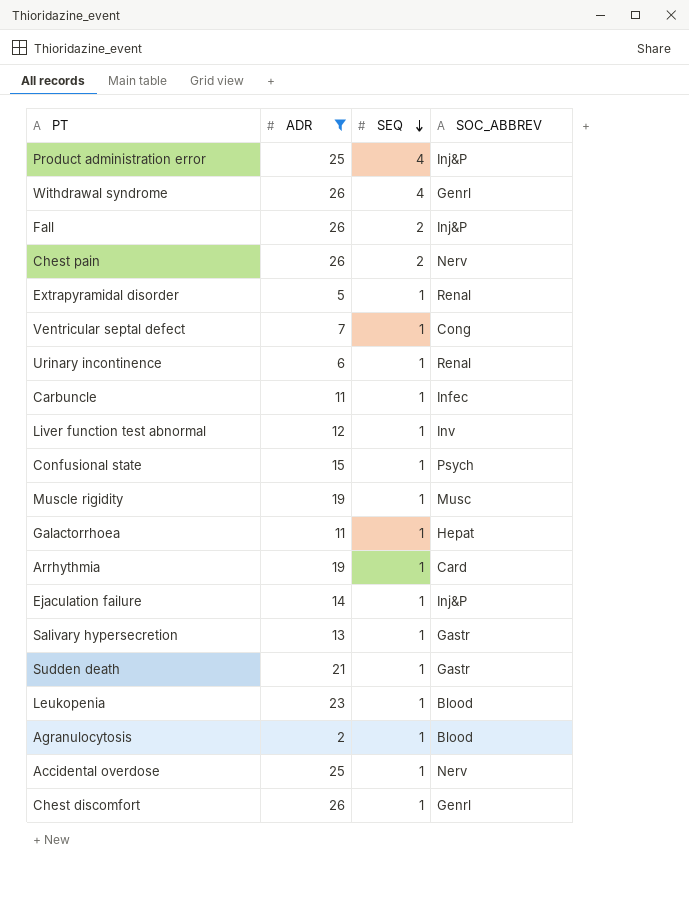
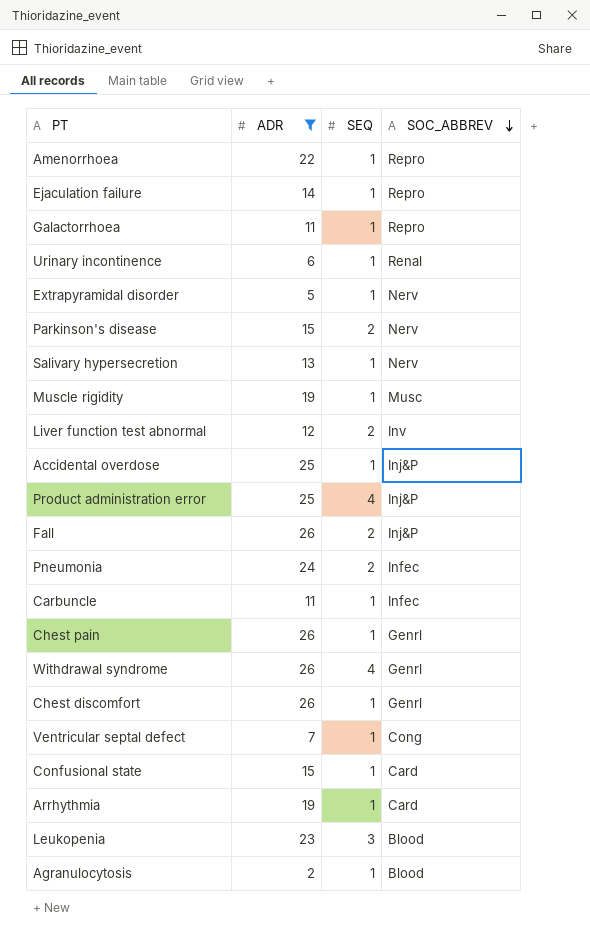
row order: SEQ descending -> SOC_ABBREV descending
row Sudden death: 21 | 1 | Gastr -> none
row Amenorrhoea: none -> 22 | 1 | Repro
Ejaculation failure | SOC_ABBREV: Inj&P -> Repro
Galactorrhoea | SOC_ABBREV: Hepat -> Repro
Extrapyramidal disorder | SOC_ABBREV: Renal -> Nerv
row Parkinson's disease: none -> 15 | 2 | Nerv
Salivary hypersecretion | SOC_ABBREV: Gastr -> Nerv
Liver function test abnormal | SEQ: 1 -> 2
Accidental overdose | SOC_ABBREV: Nerv -> Inj&P
row Pneumonia: none -> 24 | 2 | Infec
Chest pain | SEQ: 2 -> 1
Chest pain | SOC_ABBREV: Nerv -> Genrl
Confusional state | SOC_ABBREV: Psych -> Card
Leukopenia | SEQ: 1 -> 3

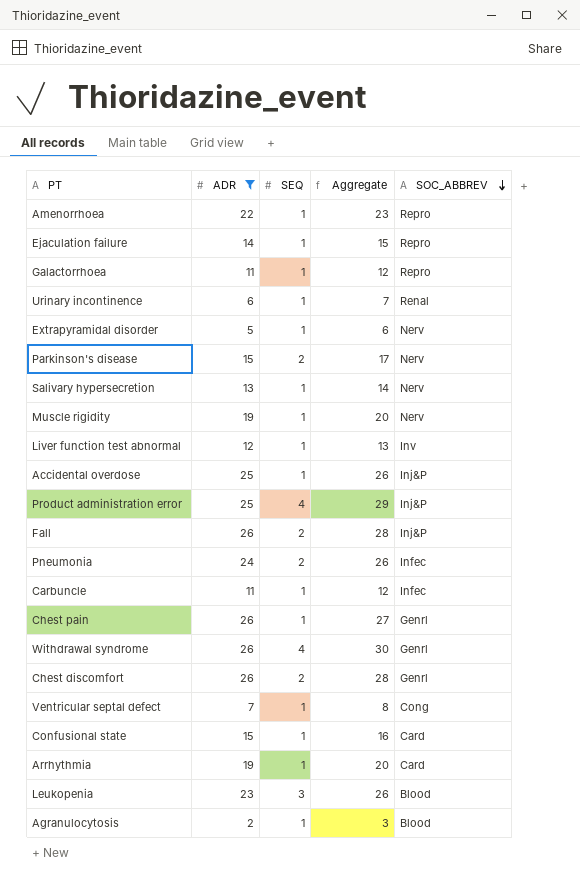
column Aggregate | formula: none -> [ADR] + [SEQ]
Muscle rigidity | SOC_ABBREV: Musc -> Nerv
Liver function test abnormal | SEQ: 2 -> 1
Chest discomfort | SEQ: 1 -> 2

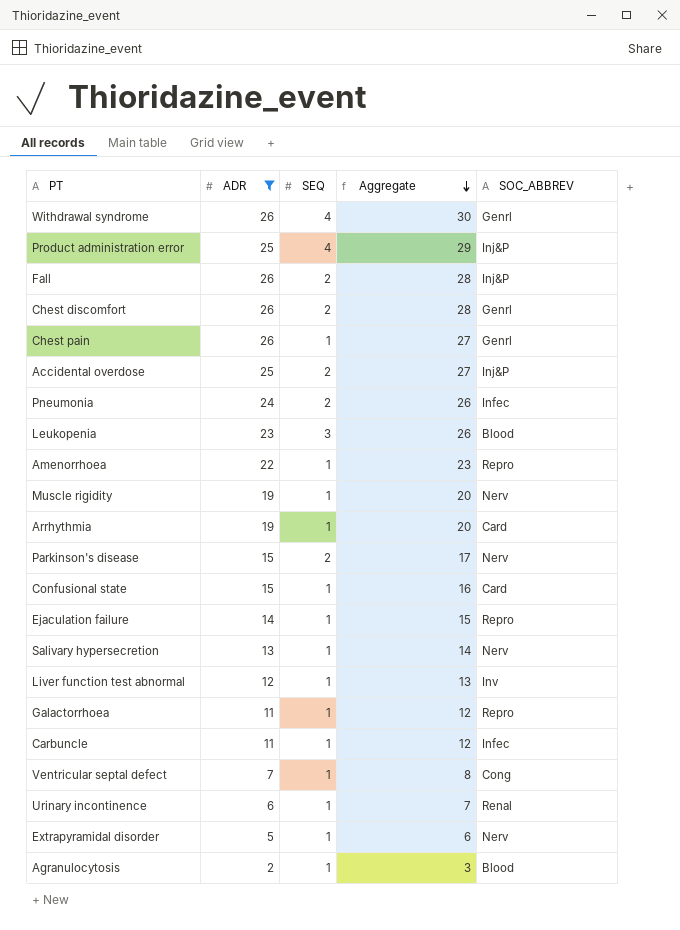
row order: SOC_ABBREV descending -> Aggregate descending
Accidental overdose | SEQ: 1 -> 2
Accidental overdose | Aggregate: 26 -> 27

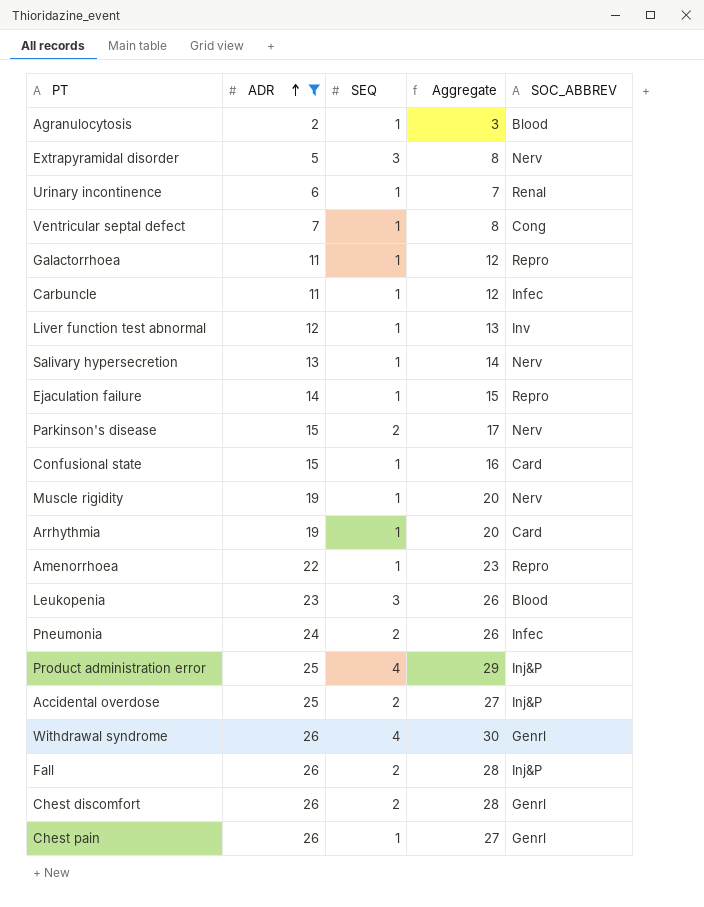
row order: Aggregate descending -> ADR ascending
Extrapyramidal disorder | SEQ: 1 -> 3
Extrapyramidal disorder | Aggregate: 6 -> 8

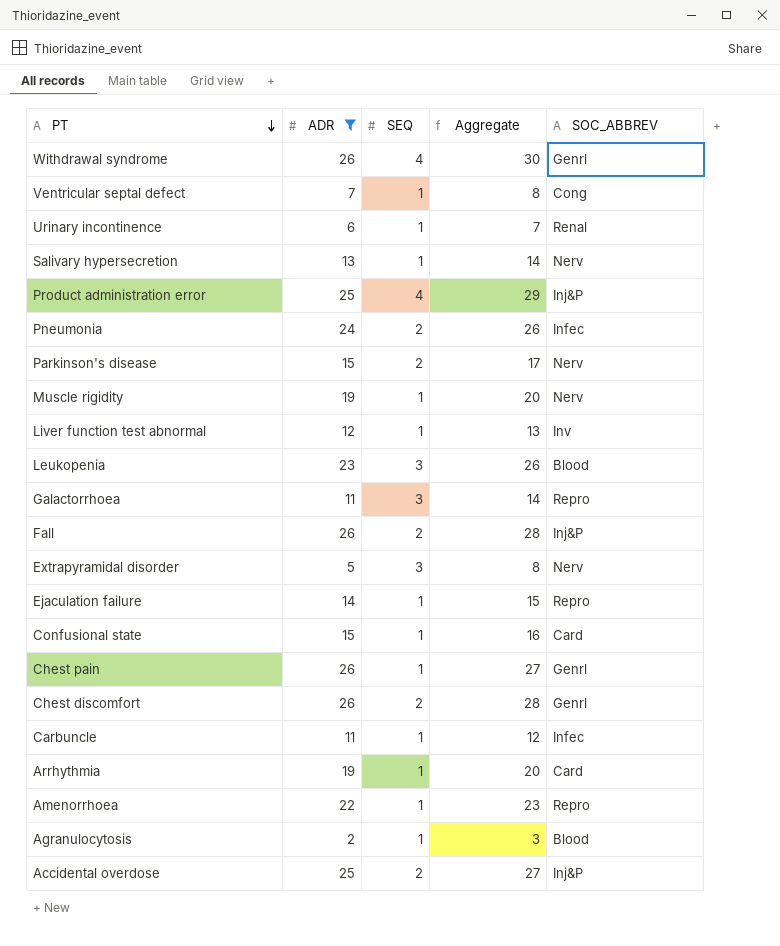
row order: ADR ascending -> PT descending
Galactorrhoea | SEQ: 1 -> 3
Galactorrhoea | Aggregate: 12 -> 14

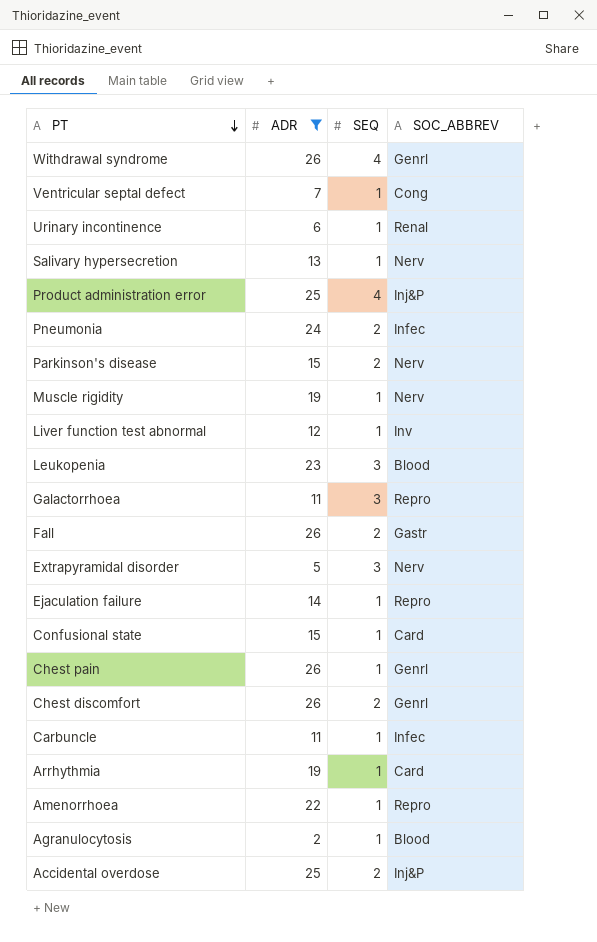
column Aggregate | formula: [ADR] + [SEQ] -> none
Fall | SOC_ABBREV: Inj&P -> Gastr

